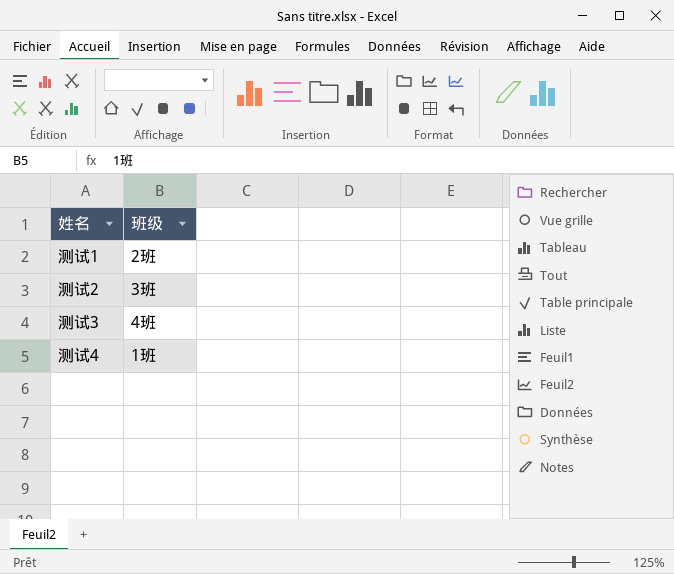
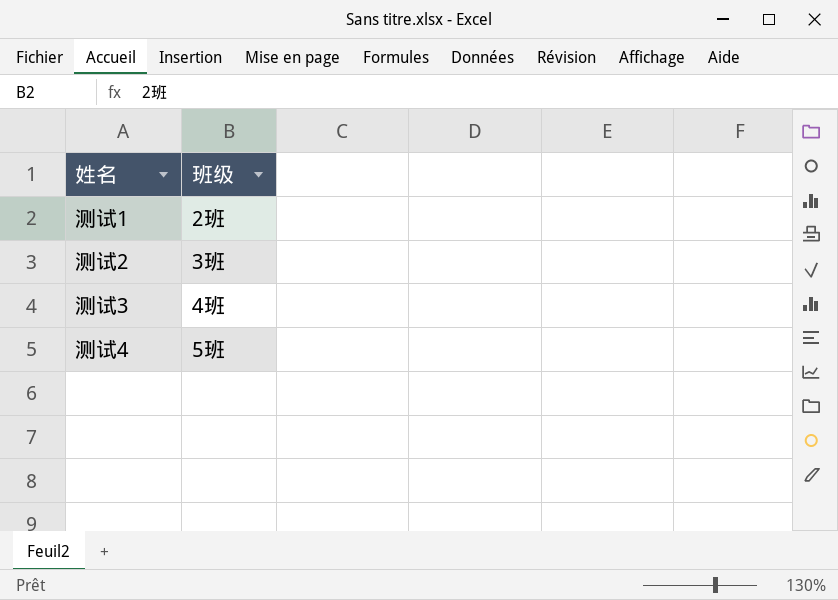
测试4 | 班级: 1班 -> 5班

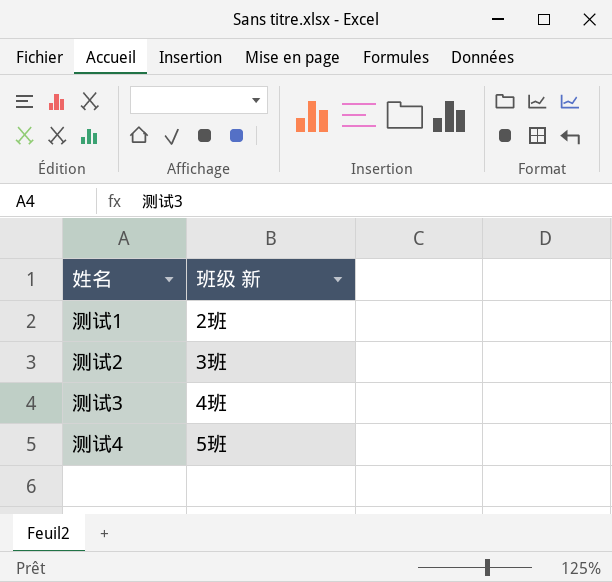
column name: 班级 -> 班级 新

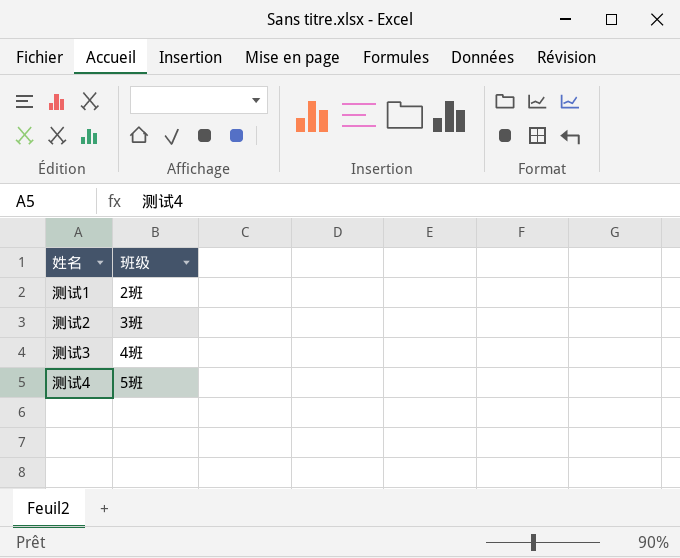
column name: 班级 新 -> 班级

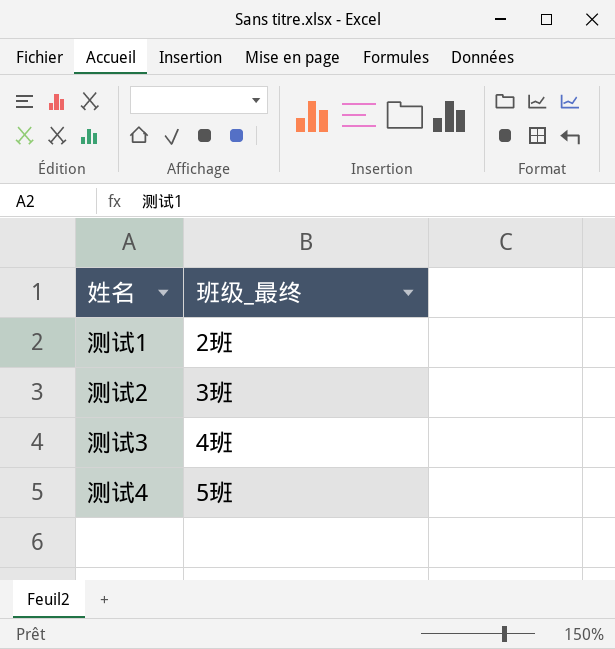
column name: 班级 -> 班级_最终

